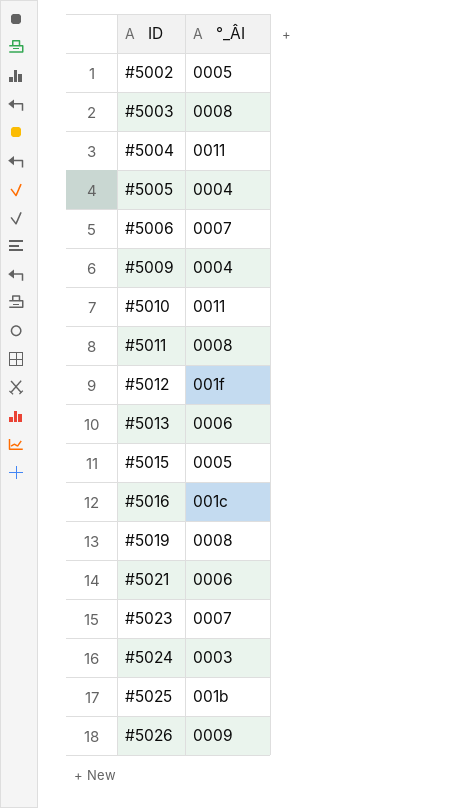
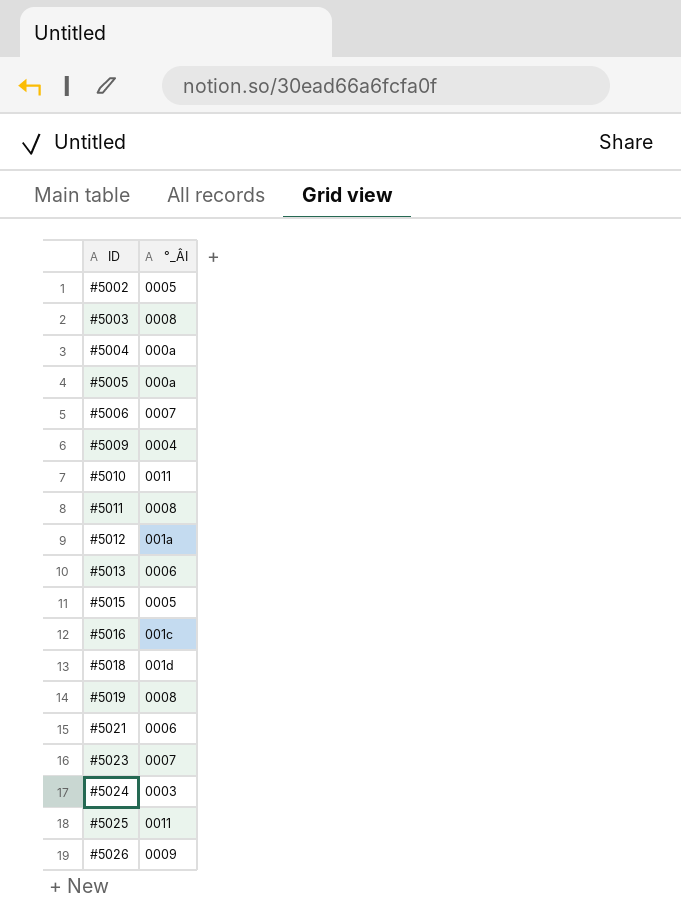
#5004 | °_ÂI: 0011 -> 000a
#5005 | °_ÂI: 0004 -> 000a
#5012 | °_ÂI: 001f -> 001a
row #5018: none -> 001d
#5025 | °_ÂI: 001b -> 0011

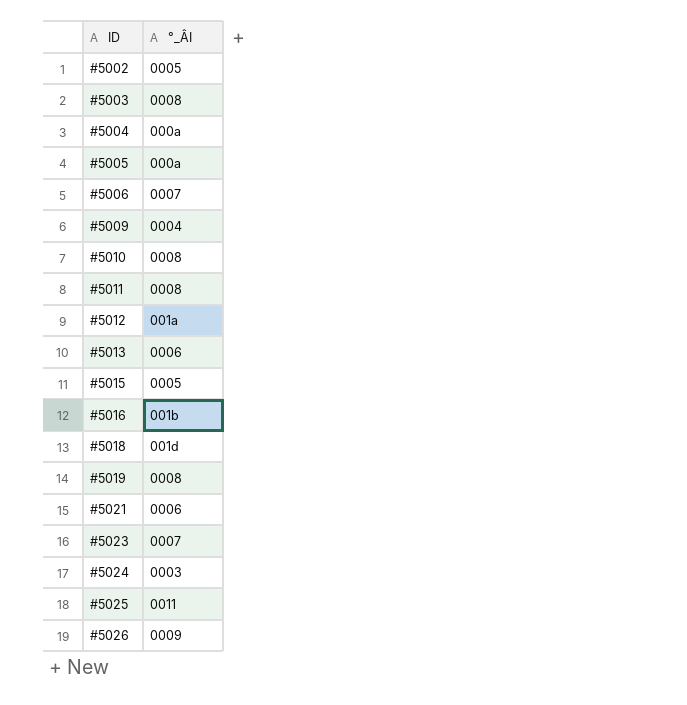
#5010 | °_ÂI: 0011 -> 0008
#5016 | °_ÂI: 001c -> 001b

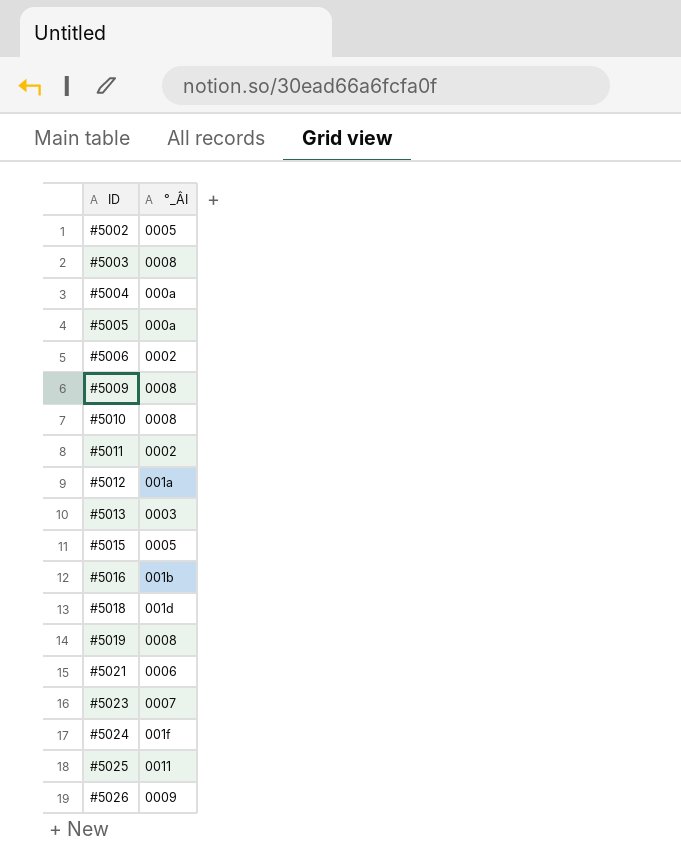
#5006 | °_ÂI: 0007 -> 0002
#5009 | °_ÂI: 0004 -> 0008
#5011 | °_ÂI: 0008 -> 0002
#5013 | °_ÂI: 0006 -> 0003
#5024 | °_ÂI: 0003 -> 001f

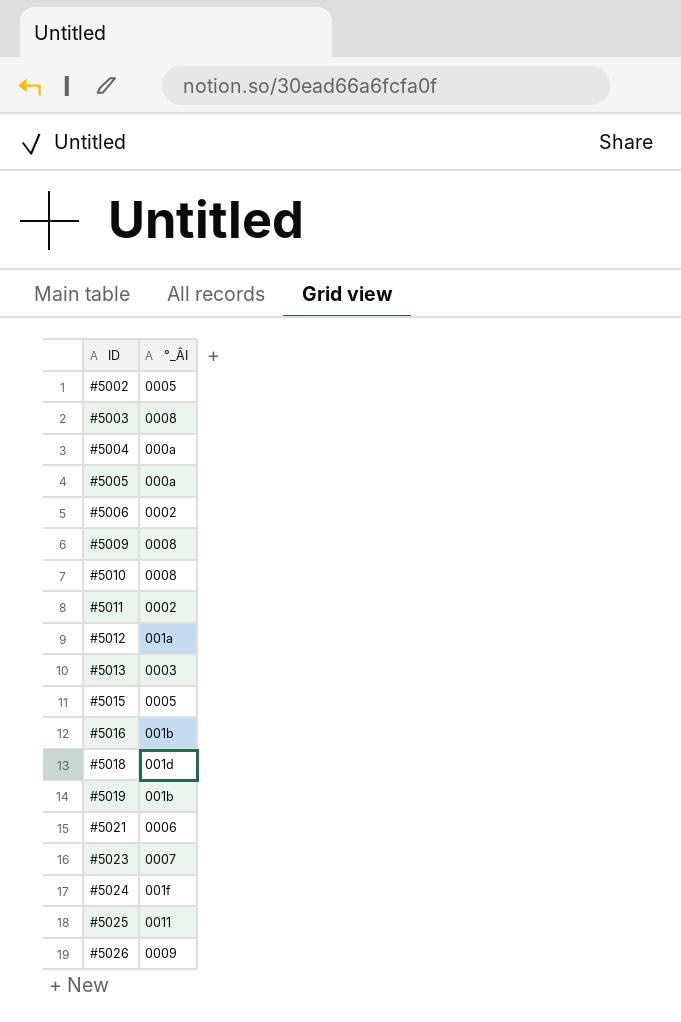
#5019 | °_ÂI: 0008 -> 001b

